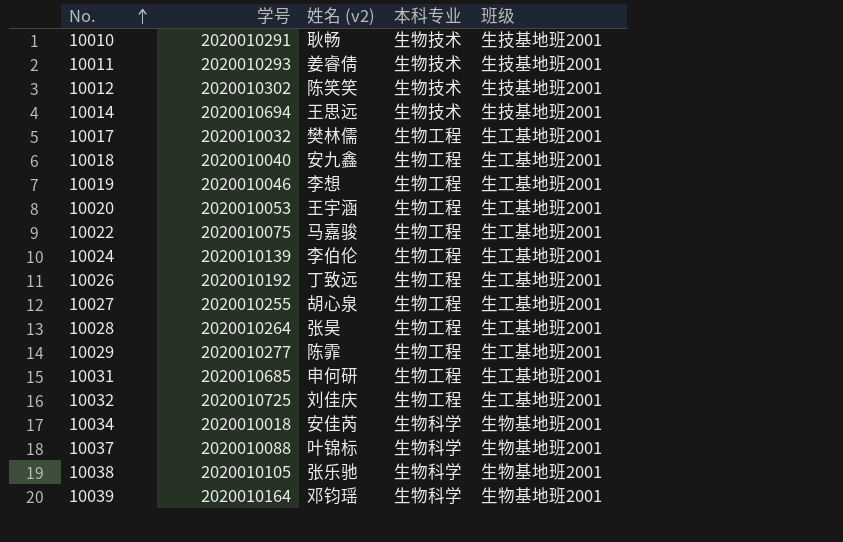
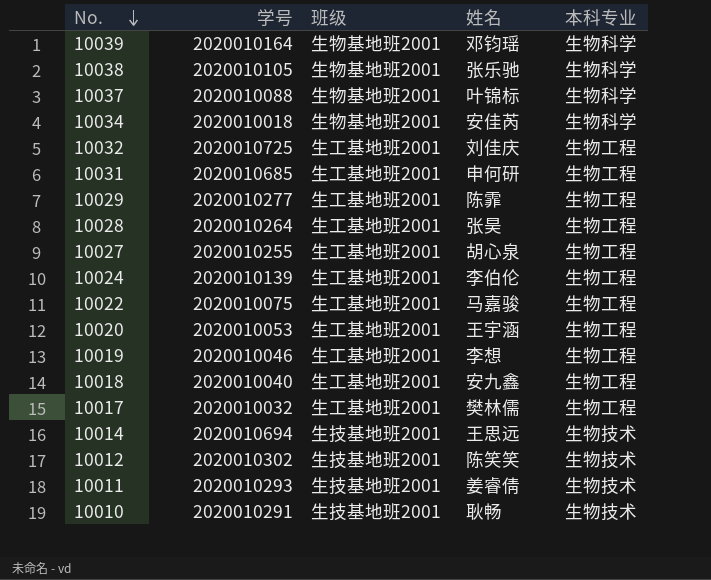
row order: No. ascending -> No. descending
column 班级 | position: 5 -> 3
column name: 姓名 (v2) -> 姓名
row 10026: 2020010192 | 丁致远 | 生物工程 | 生工基地班2001 -> none

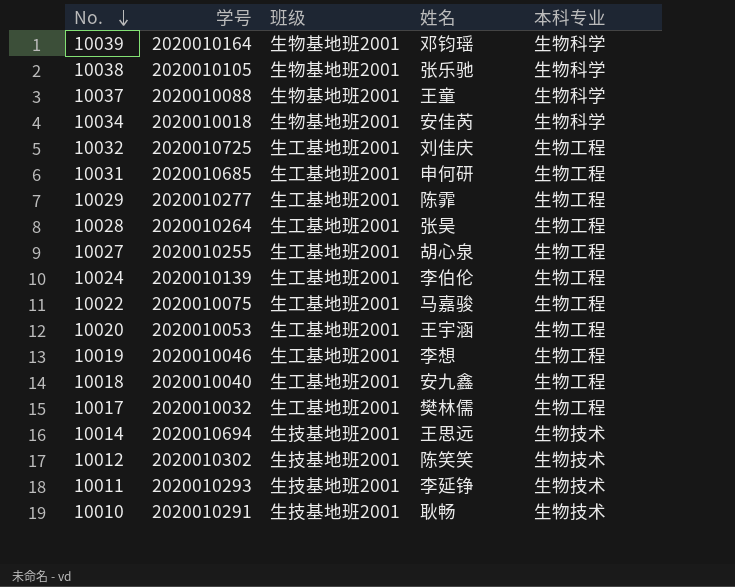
10037 | 姓名: 叶锦标 -> 王童
10011 | 姓名: 姜睿倩 -> 李延铮

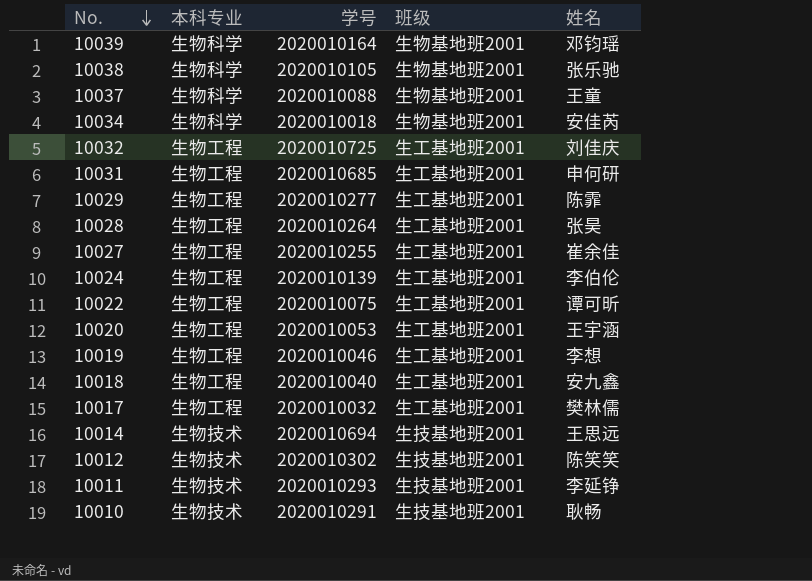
column 本科专业 | position: 5 -> 2
10027 | 姓名: 胡心泉 -> 崔余佳
10022 | 姓名: 马嘉骏 -> 谭可昕

